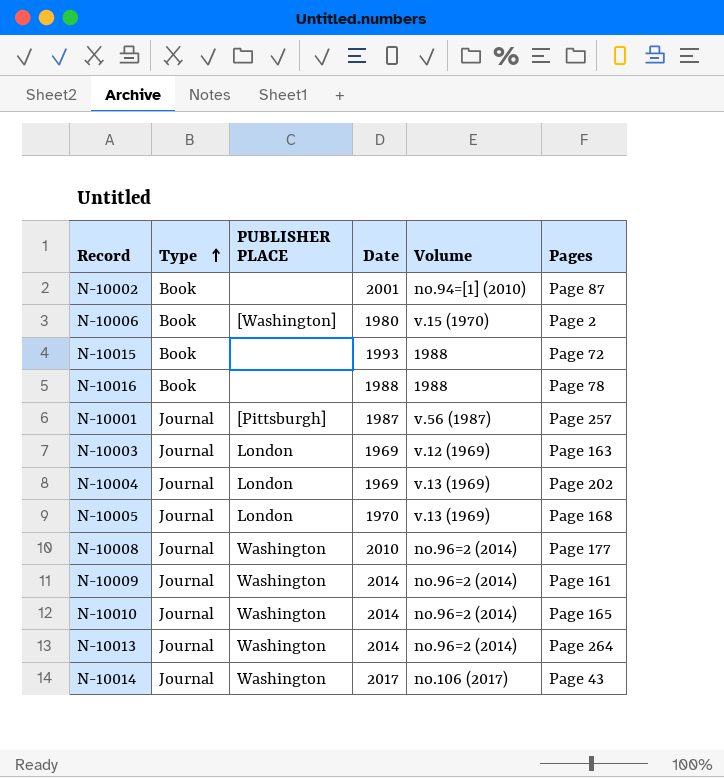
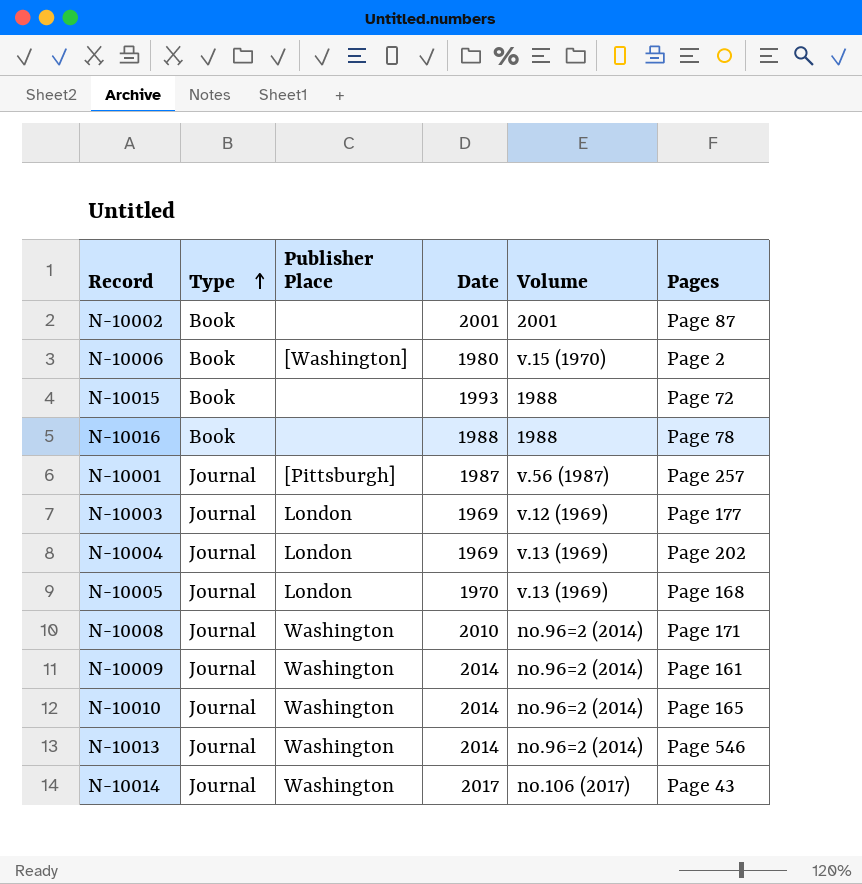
column name: PUBLISHER PLACE -> Publisher Place
N-10002 | Volume: no.94=[1] (2010) -> 2001
N-10003 | Pages: Page 163 -> Page 177
N-10008 | Pages: Page 177 -> Page 171
N-10013 | Pages: Page 264 -> Page 546

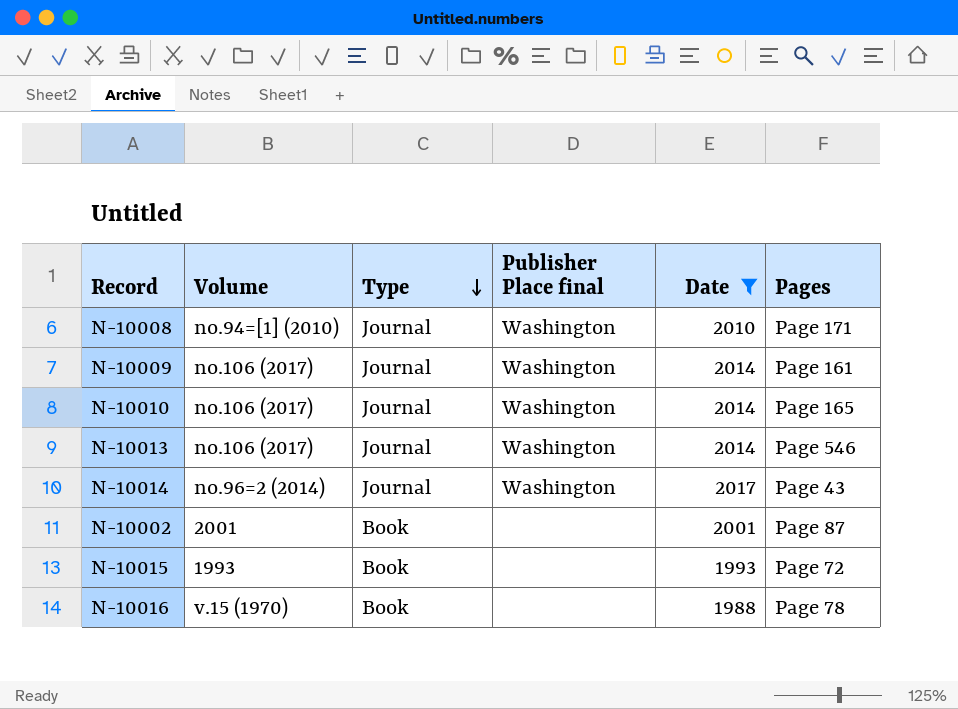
filter: none -> Date >= 1988
row order: Type ascending -> Type descending
column Volume | position: 5 -> 2
column name: Publisher Place -> Publisher Place final
N-10008 | Volume: no.96=2 (2014) -> no.94=[1] (2010)
N-10009 | Volume: no.96=2 (2014) -> no.106 (2017)
N-10010 | Volume: no.96=2 (2014) -> no.106 (2017)
N-10013 | Volume: no.96=2 (2014) -> no.106 (2017)
N-10014 | Volume: no.106 (2017) -> no.96=2 (2014)
N-10015 | Volume: 1988 -> 1993
N-10016 | Volume: 1988 -> v.15 (1970)

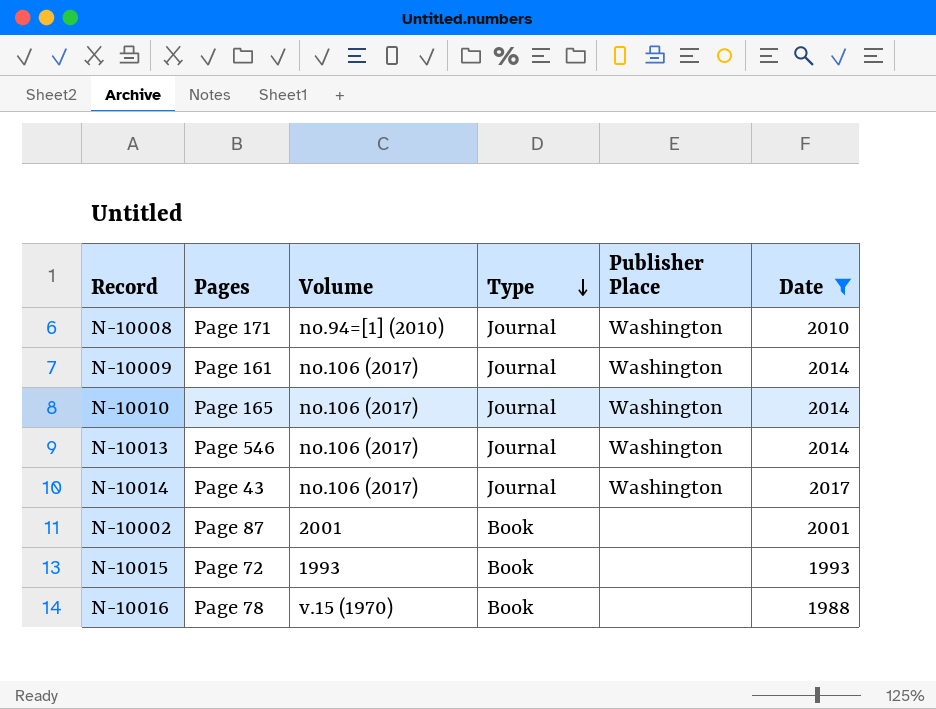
column Pages | position: 6 -> 2
column name: Publisher Place final -> Publisher Place
N-10014 | Volume: no.96=2 (2014) -> no.106 (2017)

